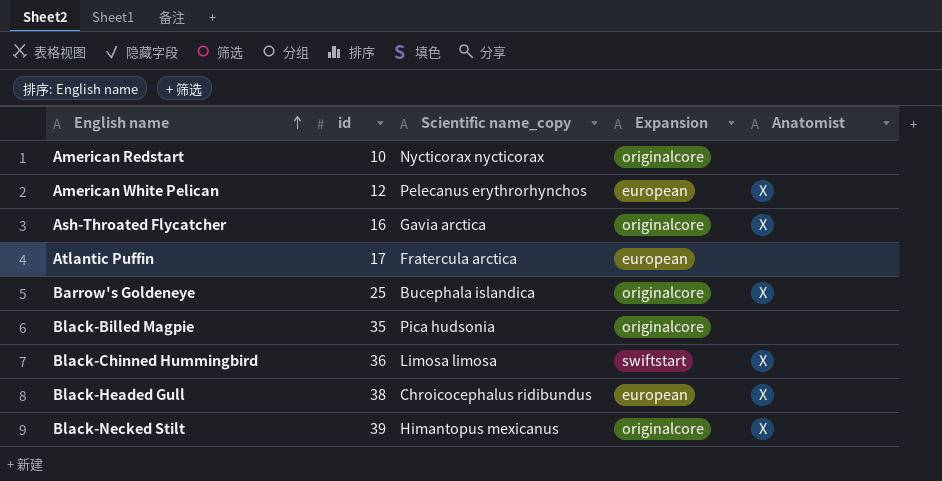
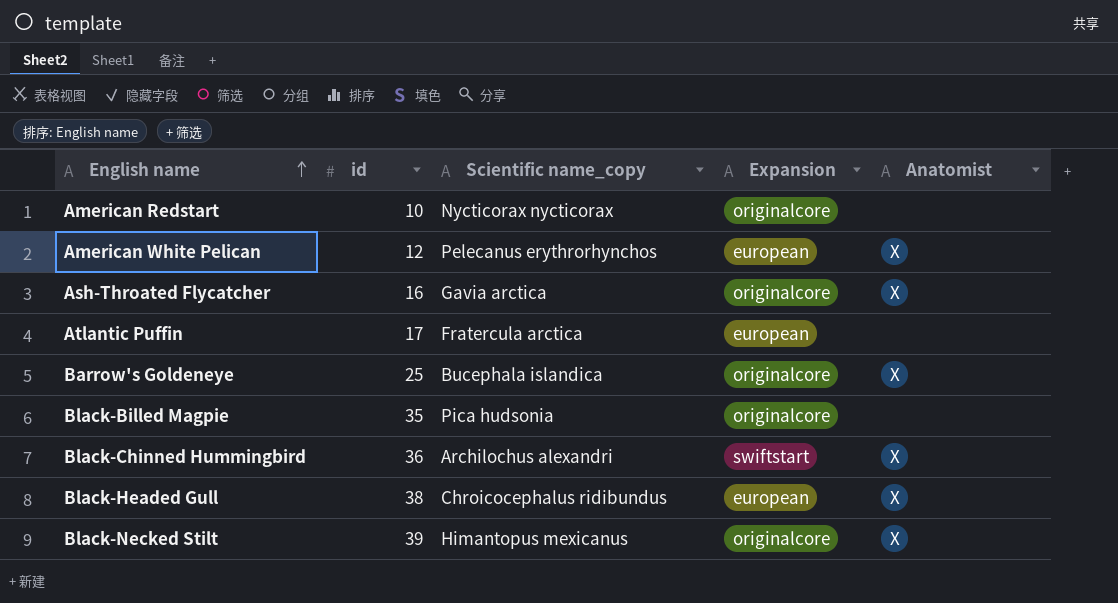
Black-Chinned Hummingbird | Scientific name_copy: Limosa limosa -> Archilochus alexandri

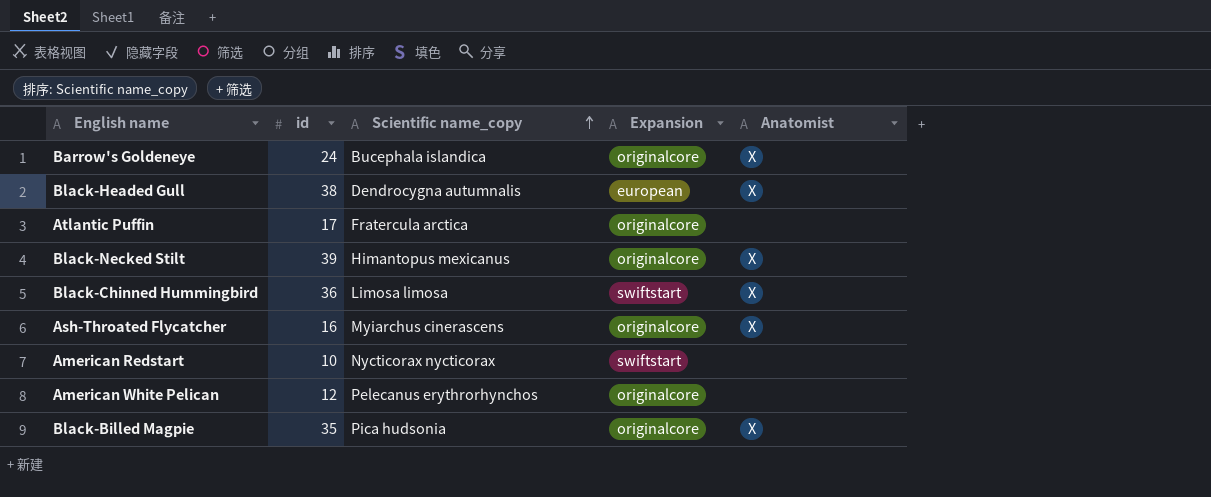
row order: English name ascending -> Scientific name_copy ascending
Barrow's Goldeneye | id: 25 -> 24
Black-Headed Gull | Scientific name_copy: Chroicocephalus ridibundus -> Dendrocygna autumnalis
Atlantic Puffin | Expansion: european -> originalcore
Black-Chinned Hummingbird | Scientific name_copy: Archilochus alexandri -> Limosa limosa
Ash-Throated Flycatcher | Scientific name_copy: Gavia arctica -> Myiarchus cinerascens
American Redstart | Expansion: originalcore -> swiftstart
American White Pelican | Expansion: european -> originalcore
American White Pelican | Anatomist: X -> none
Black-Billed Magpie | Anatomist: none -> X

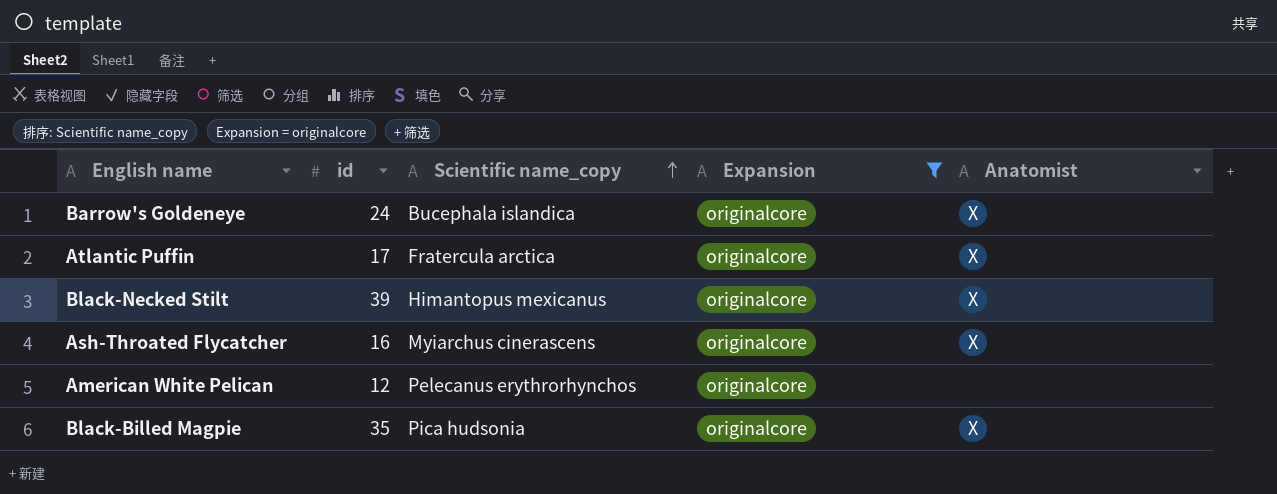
filter: none -> Expansion = originalcore
Atlantic Puffin | Anatomist: none -> X

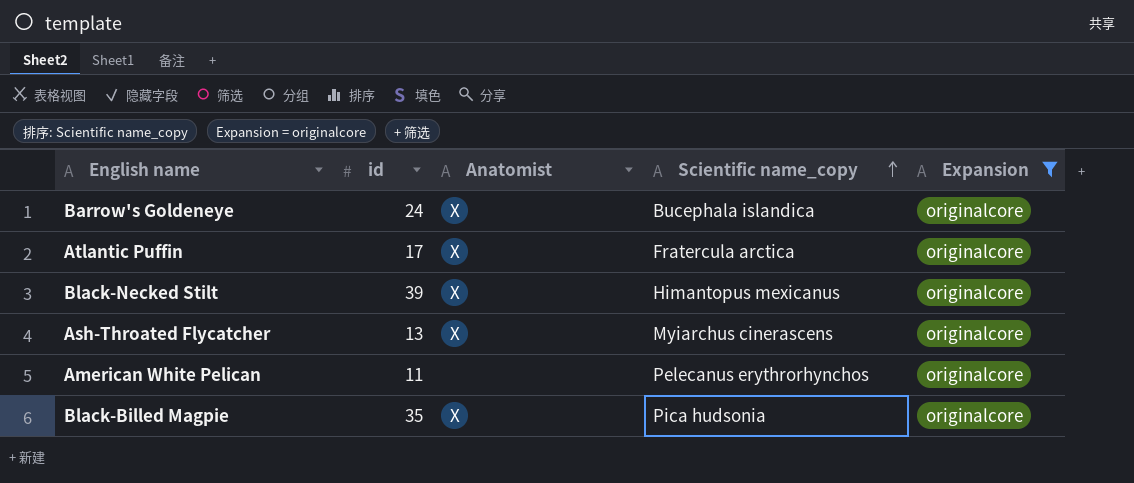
column Anatomist | position: 5 -> 3
Ash-Throated Flycatcher | id: 16 -> 13
American White Pelican | id: 12 -> 11

